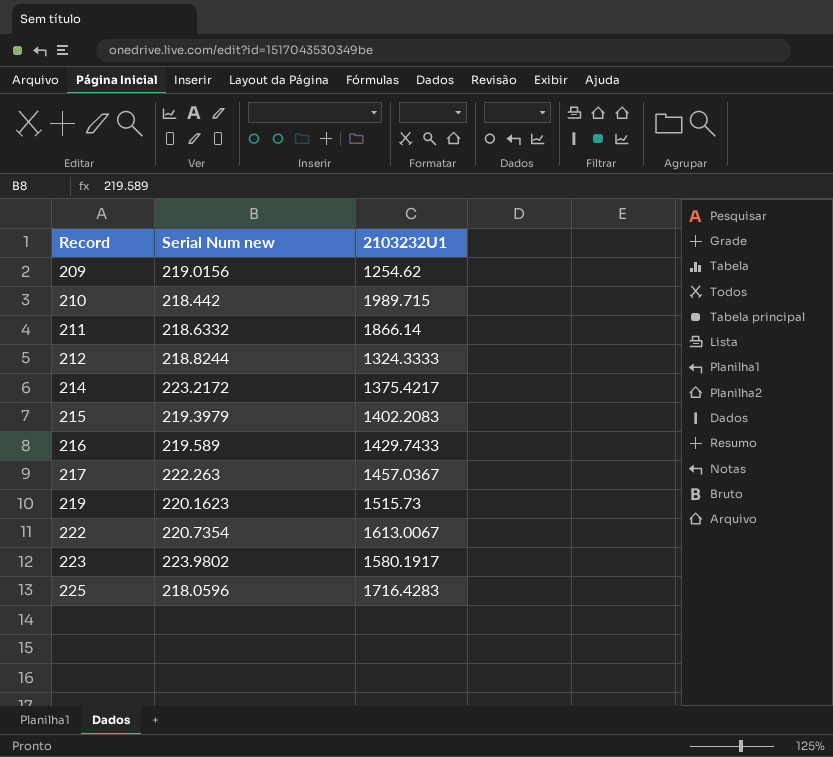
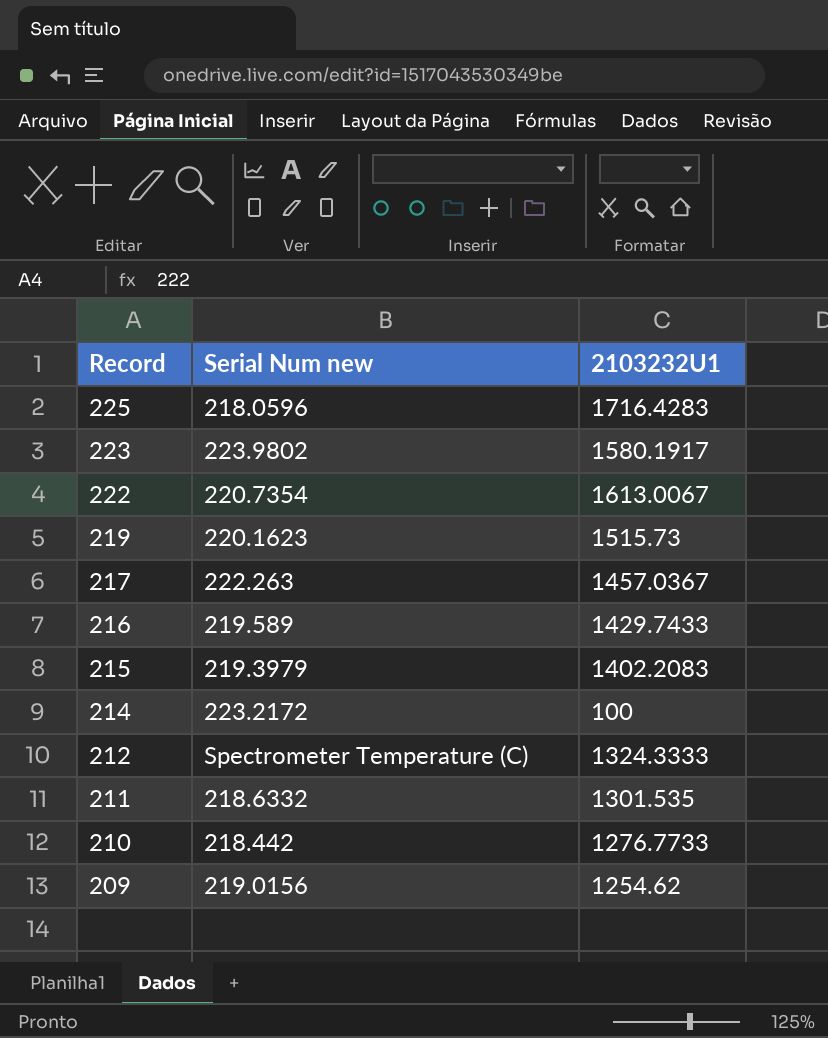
row order: Record ascending -> Record descending
214 | 2103232U1: 1375.4217 -> 100
212 | Serial Num new: 218.8244 -> Spectrometer Temperature (C)
211 | 2103232U1: 1866.14 -> 1301.535
210 | 2103232U1: 1989.715 -> 1276.7733

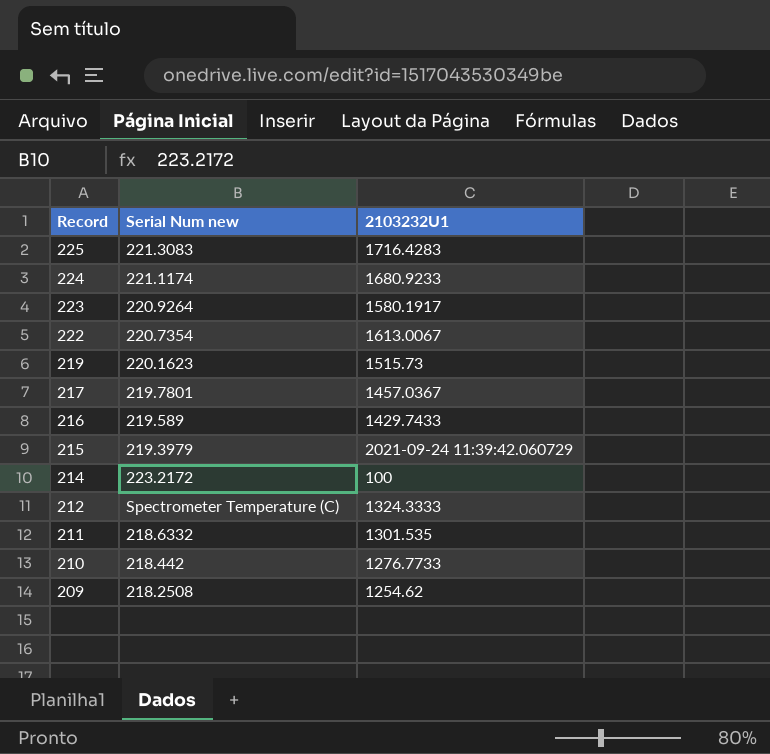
225 | Serial Num new: 218.0596 -> 221.3083
row 224: none -> 221.1174 | 1680.9233
223 | Serial Num new: 223.9802 -> 220.9264
217 | Serial Num new: 222.263 -> 219.7801
215 | 2103232U1: 1402.2083 -> 2021-09-24 11:39:42.060729
209 | Serial Num new: 219.0156 -> 218.2508

